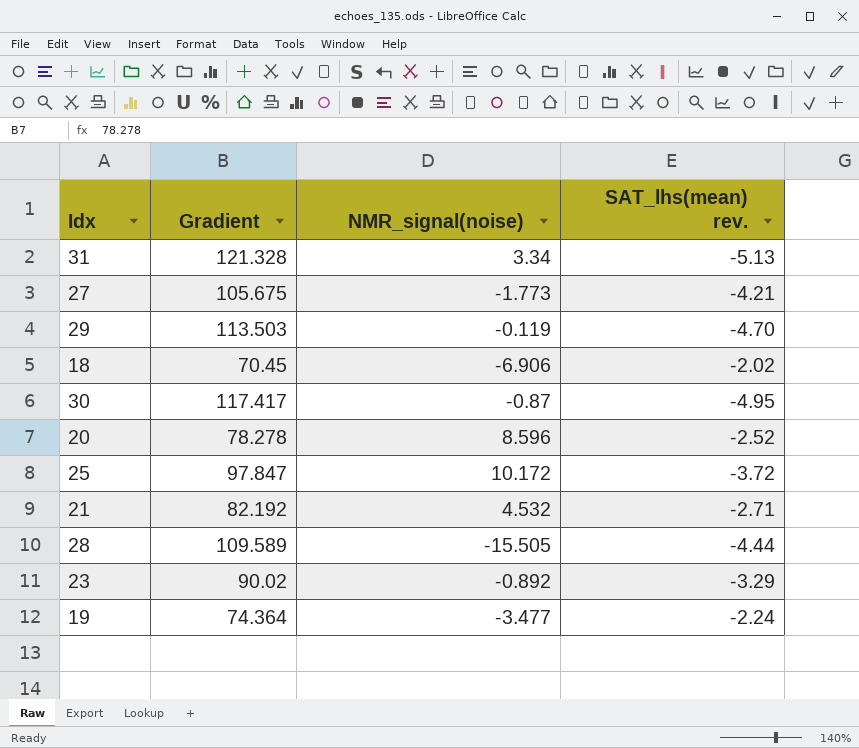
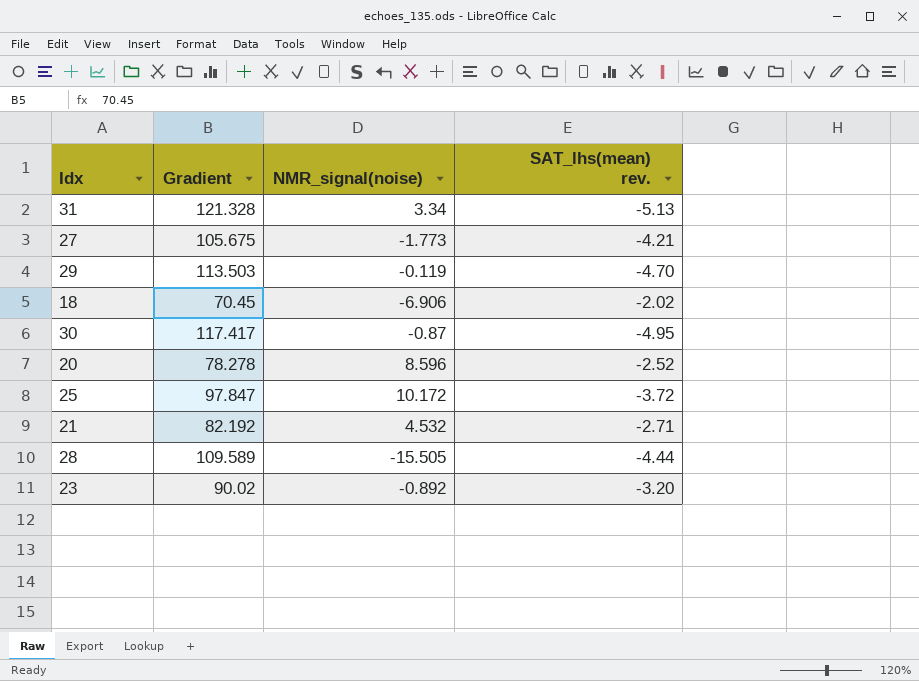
row 19: 74.364 | -3.477 | -2.24 -> none
23 | SAT_lhs(mean) rev.: -3.29 -> -3.20

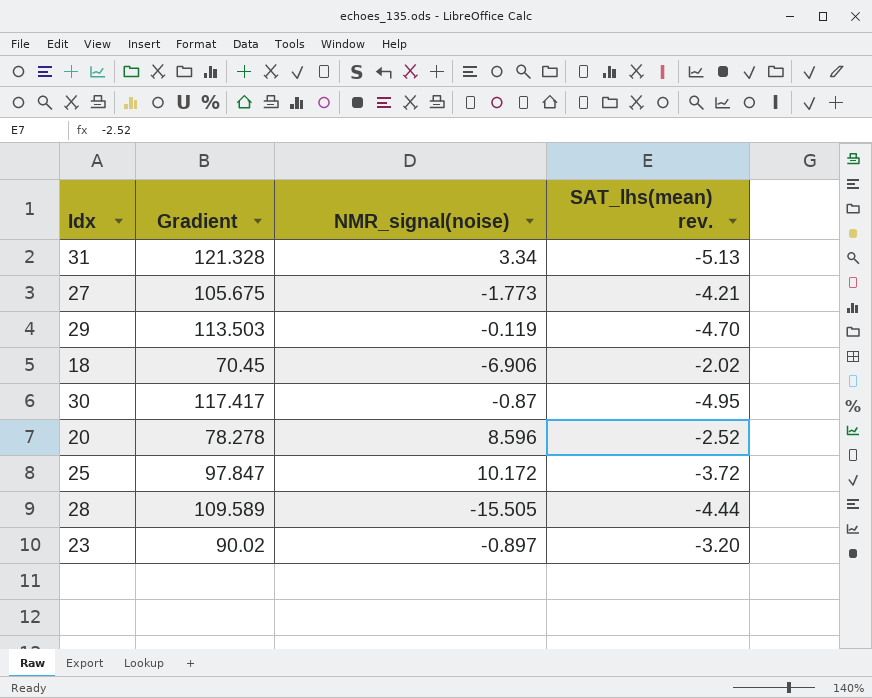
row 21: 82.192 | 4.532 | -2.71 -> none
23 | NMR_signal(noise): -0.892 -> -0.897

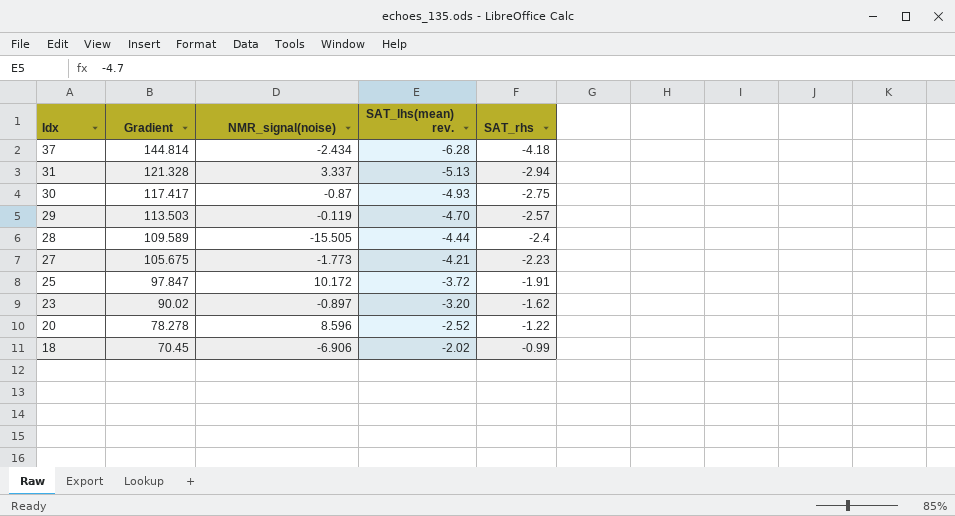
row order: none -> Idx descending
column SAT_rhs | position: none -> 5
row 37: none -> 144.814 | -2.434 | -6.28 | -4.18
31 | NMR_signal(noise): 3.34 -> 3.337
30 | SAT_lhs(mean) rev.: -4.95 -> -4.93

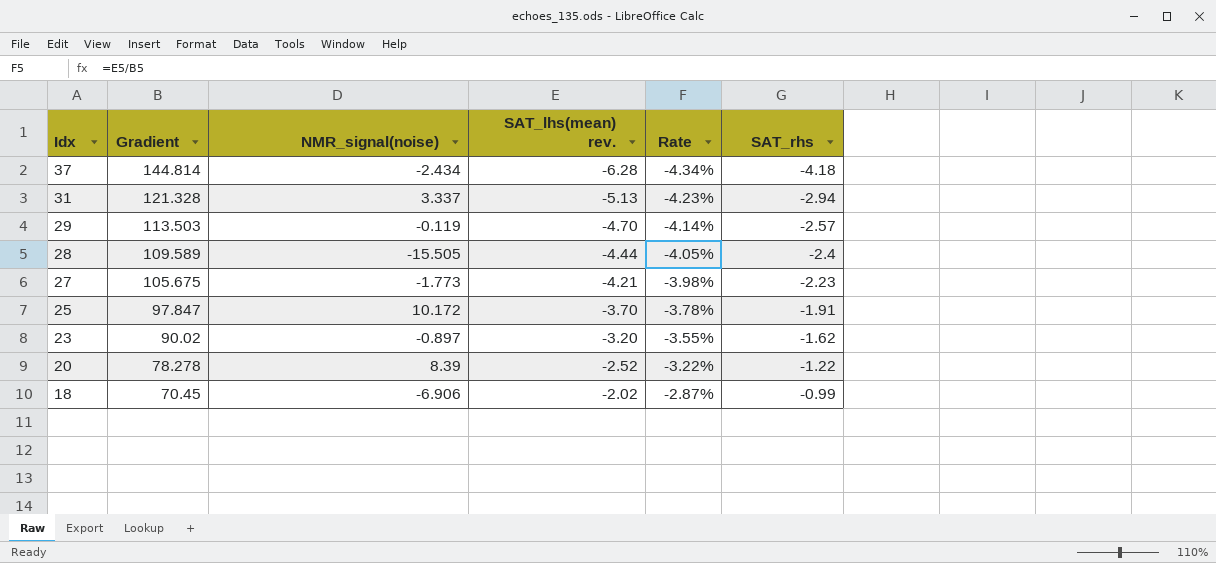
column Rate | formula: none -> [SAT_lhs(mean) rev.] / [Gradient]
row 30: 117.417 | -0.87 | -4.93 | -2.75 -> none
25 | SAT_lhs(mean) rev.: -3.72 -> -3.70
20 | NMR_signal(noise): 8.596 -> 8.39

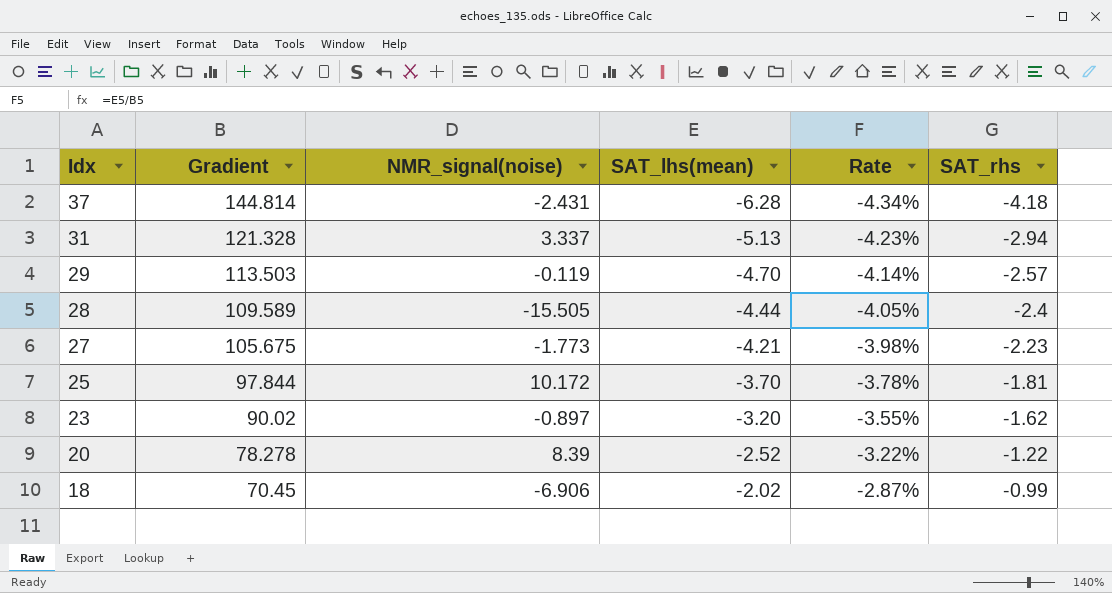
column name: SAT_lhs(mean) rev. -> SAT_lhs(mean)
37 | NMR_signal(noise): -2.434 -> -2.431
25 | Gradient: 97.847 -> 97.844
25 | SAT_rhs: -1.91 -> -1.81

